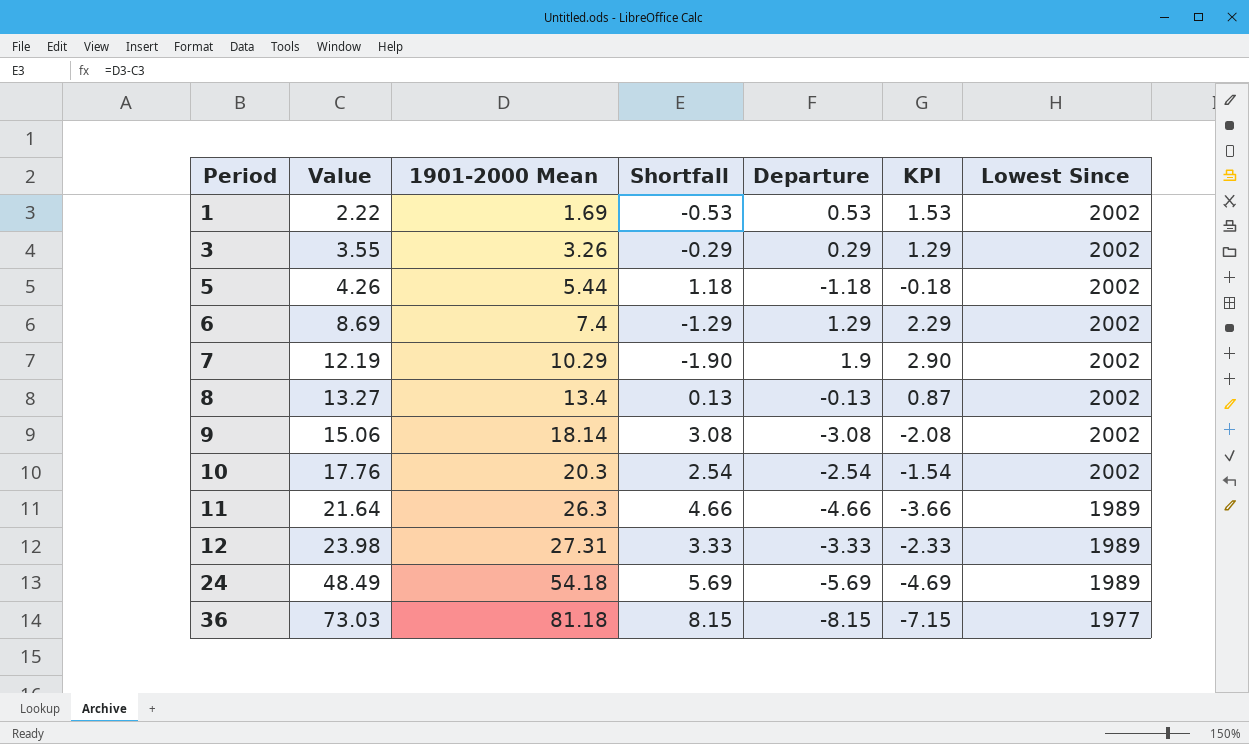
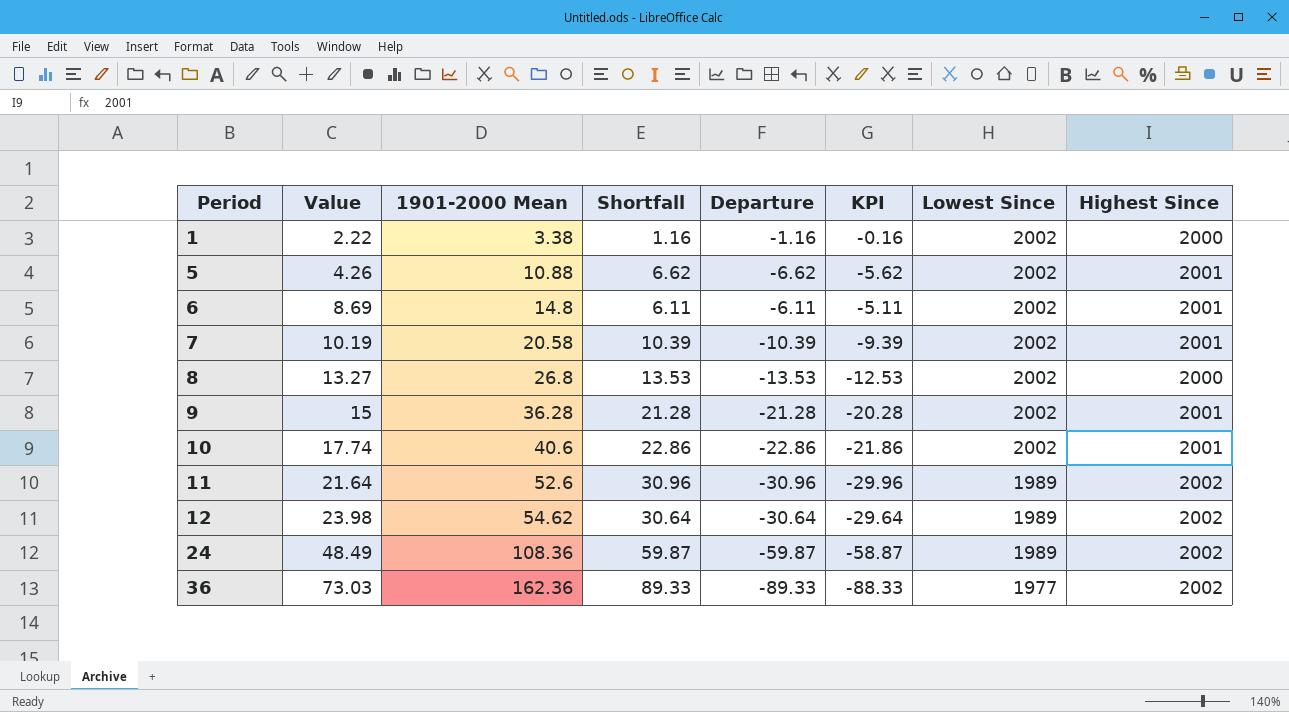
column Highest Since | position: none -> 8
row 3: 3.55 | 3.26 | -0.29 | 0.29 | 1.29 | 2002 -> none
1 | 1901-2000 Mean: 1.69 -> 3.38
1 | Shortfall: -0.53 -> 1.16
1 | Departure: 0.53 -> -1.16
1 | KPI: 1.53 -> -0.16
5 | 1901-2000 Mean: 5.44 -> 10.88
5 | Shortfall: 1.18 -> 6.62
5 | Departure: -1.18 -> -6.62
5 | KPI: -0.18 -> -5.62
6 | 1901-2000 Mean: 7.4 -> 14.8
6 | Shortfall: -1.29 -> 6.11
6 | Departure: 1.29 -> -6.11
6 | KPI: 2.29 -> -5.11
7 | Value: 12.19 -> 10.19
7 | 1901-2000 Mean: 10.29 -> 20.58
7 | Shortfall: -1.90 -> 10.39
7 | Departure: 1.9 -> -10.39
7 | KPI: 2.90 -> -9.39
8 | 1901-2000 Mean: 13.4 -> 26.8
8 | Shortfall: 0.13 -> 13.53
8 | Departure: -0.13 -> -13.53
8 | KPI: 0.87 -> -12.53
9 | Value: 15.06 -> 15
9 | 1901-2000 Mean: 18.14 -> 36.28
9 | Shortfall: 3.08 -> 21.28
9 | Departure: -3.08 -> -21.28
9 | KPI: -2.08 -> -20.28
10 | Value: 17.76 -> 17.74
10 | 1901-2000 Mean: 20.3 -> 40.6
10 | Shortfall: 2.54 -> 22.86
10 | Departure: -2.54 -> -22.86
10 | KPI: -1.54 -> -21.86
11 | 1901-2000 Mean: 26.3 -> 52.6
11 | Shortfall: 4.66 -> 30.96
11 | Departure: -4.66 -> -30.96
11 | KPI: -3.66 -> -29.96
12 | 1901-2000 Mean: 27.31 -> 54.62
12 | Shortfall: 3.33 -> 30.64
12 | Departure: -3.33 -> -30.64
12 | KPI: -2.33 -> -29.64
24 | 1901-2000 Mean: 54.18 -> 108.36
24 | Shortfall: 5.69 -> 59.87
24 | Departure: -5.69 -> -59.87
24 | KPI: -4.69 -> -58.87
36 | 1901-2000 Mean: 81.18 -> 162.36
36 | Shortfall: 8.15 -> 89.33
36 | Departure: -8.15 -> -89.33
36 | KPI: -7.15 -> -88.33

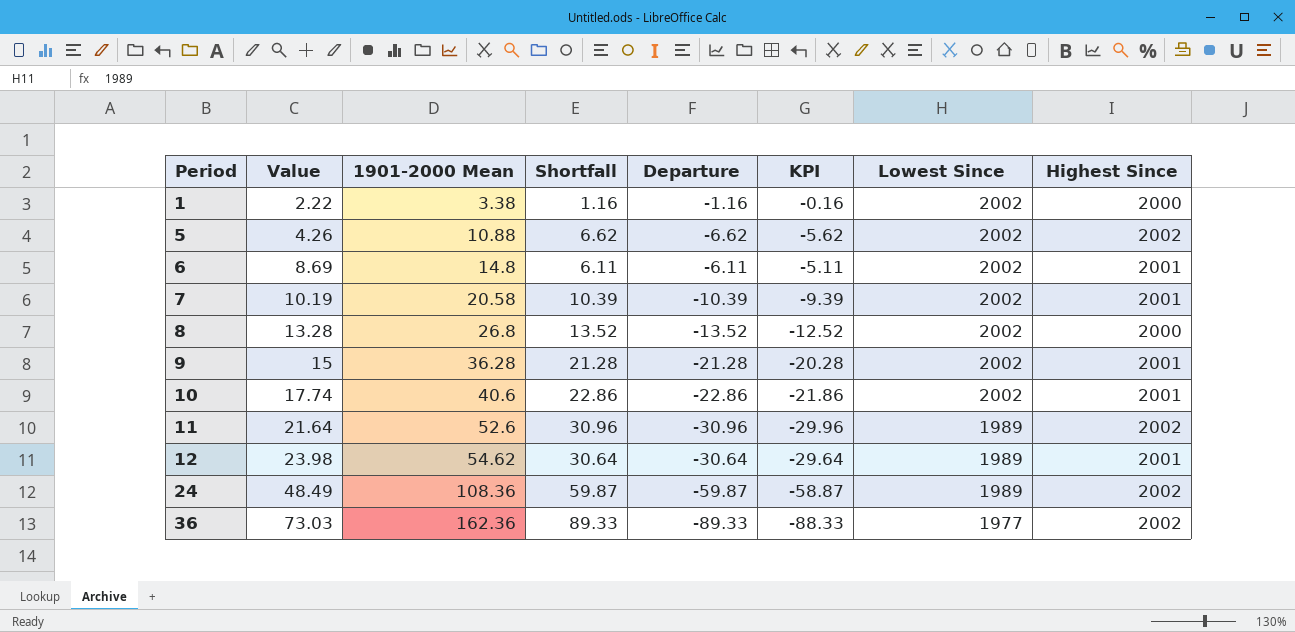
5 | Highest Since: 2001 -> 2002
8 | Value: 13.27 -> 13.28
8 | Shortfall: 13.53 -> 13.52
8 | Departure: -13.53 -> -13.52
8 | KPI: -12.53 -> -12.52
12 | Highest Since: 2002 -> 2001

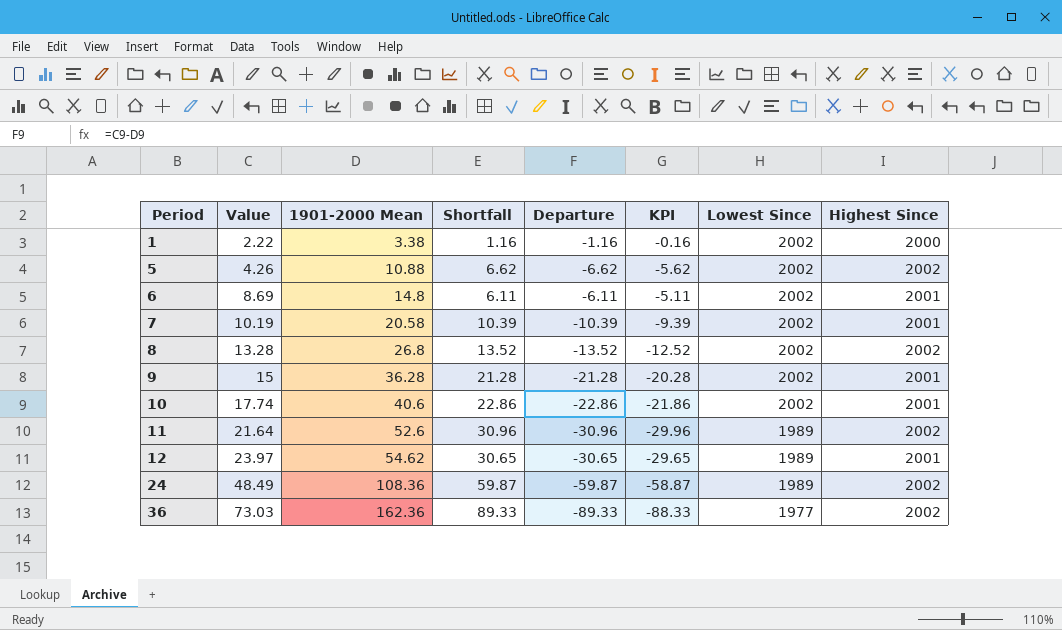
8 | Highest Since: 2000 -> 2002
12 | Value: 23.98 -> 23.97
12 | Shortfall: 30.64 -> 30.65
12 | Departure: -30.64 -> -30.65
12 | KPI: -29.64 -> -29.65

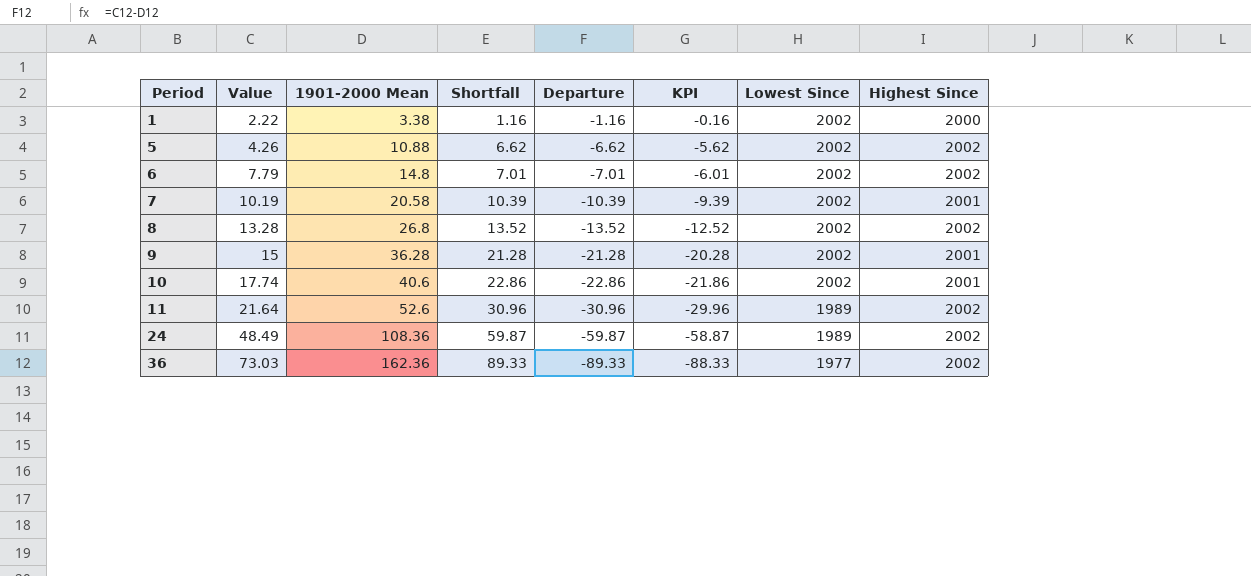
row 12: 23.97 | 54.62 | 30.65 | -30.65 | -29.65 | 1989 | 2001 -> none
6 | Value: 8.69 -> 7.79
6 | Shortfall: 6.11 -> 7.01
6 | Departure: -6.11 -> -7.01
6 | KPI: -5.11 -> -6.01
6 | Highest Since: 2001 -> 2002

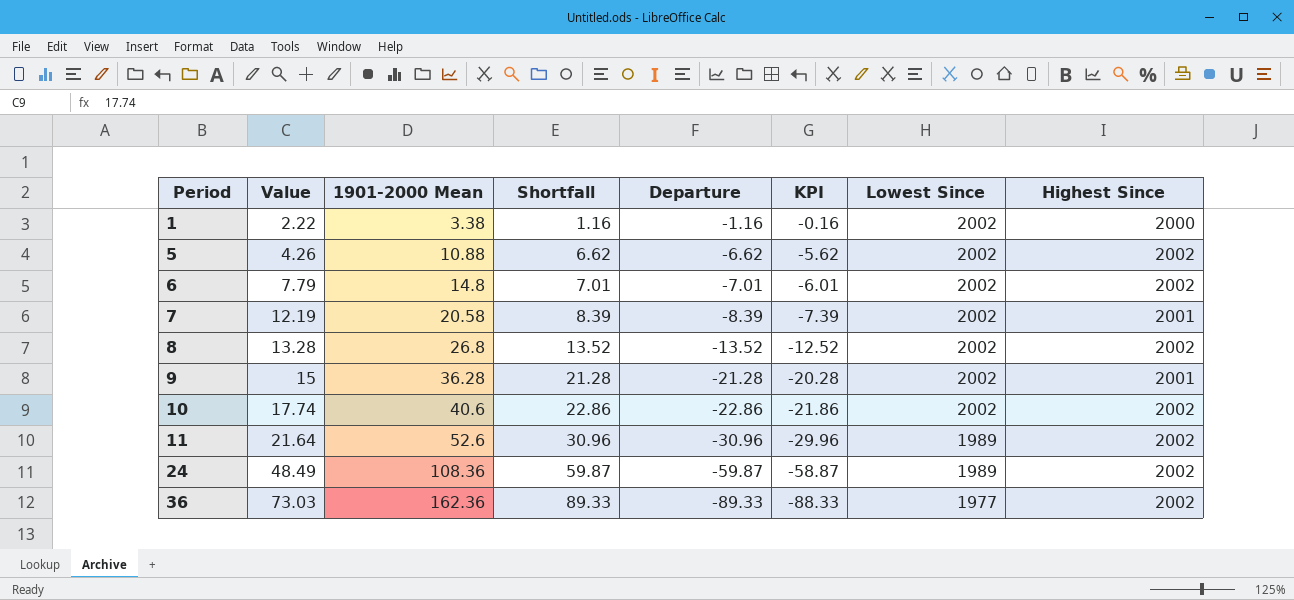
7 | Value: 10.19 -> 12.19
7 | Shortfall: 10.39 -> 8.39
7 | Departure: -10.39 -> -8.39
7 | KPI: -9.39 -> -7.39
10 | Highest Since: 2001 -> 2002

